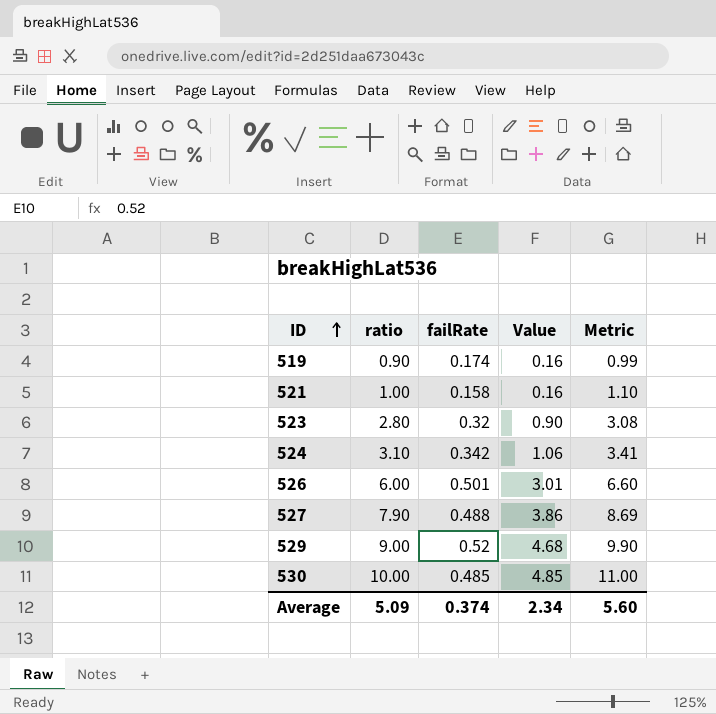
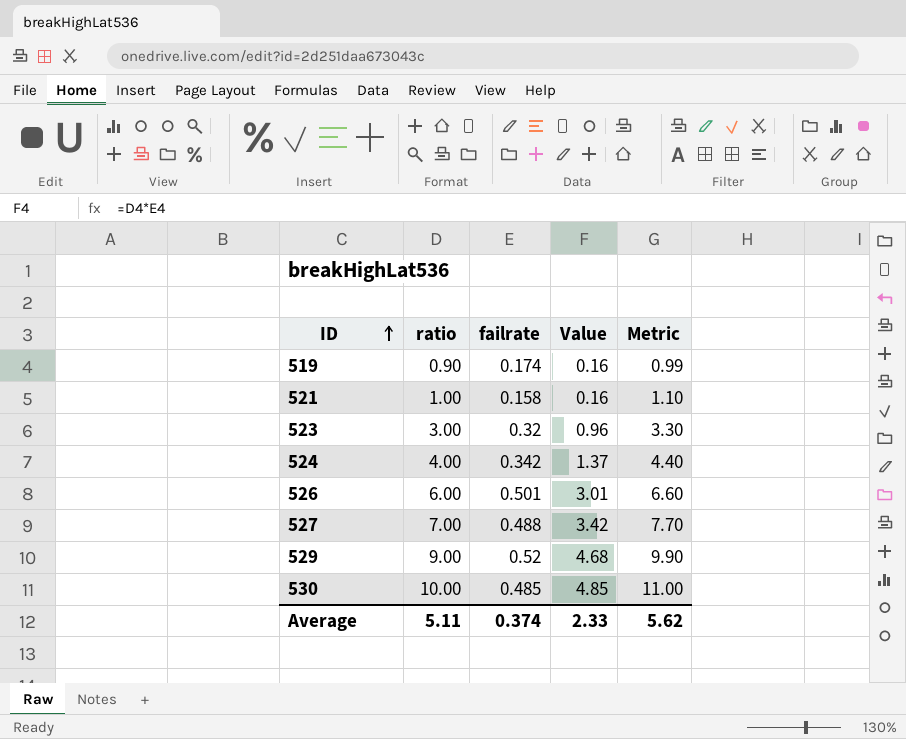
column name: failRate -> failrate
523 | ratio: 2.80 -> 3.00
523 | Value: 0.90 -> 0.96
523 | Metric: 3.08 -> 3.30
524 | ratio: 3.10 -> 4.00
524 | Value: 1.06 -> 1.37
524 | Metric: 3.41 -> 4.40
527 | ratio: 7.90 -> 7.00
527 | Value: 3.86 -> 3.42
527 | Metric: 8.69 -> 7.70
Average | ratio: 5.09 -> 5.11
Average | Value: 2.34 -> 2.33
Average | Metric: 5.60 -> 5.62

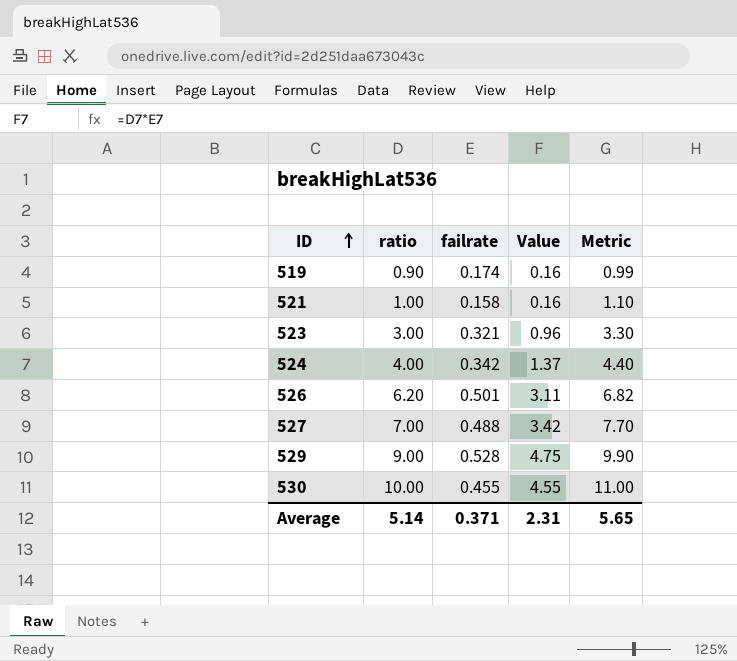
523 | failrate: 0.32 -> 0.321
526 | ratio: 6.00 -> 6.20
526 | Value: 3.01 -> 3.11
526 | Metric: 6.60 -> 6.82
529 | failrate: 0.52 -> 0.528
529 | Value: 4.68 -> 4.75
530 | failrate: 0.485 -> 0.455
530 | Value: 4.85 -> 4.55
Average | ratio: 5.11 -> 5.14
Average | failrate: 0.374 -> 0.371
Average | Value: 2.33 -> 2.31
Average | Metric: 5.62 -> 5.65

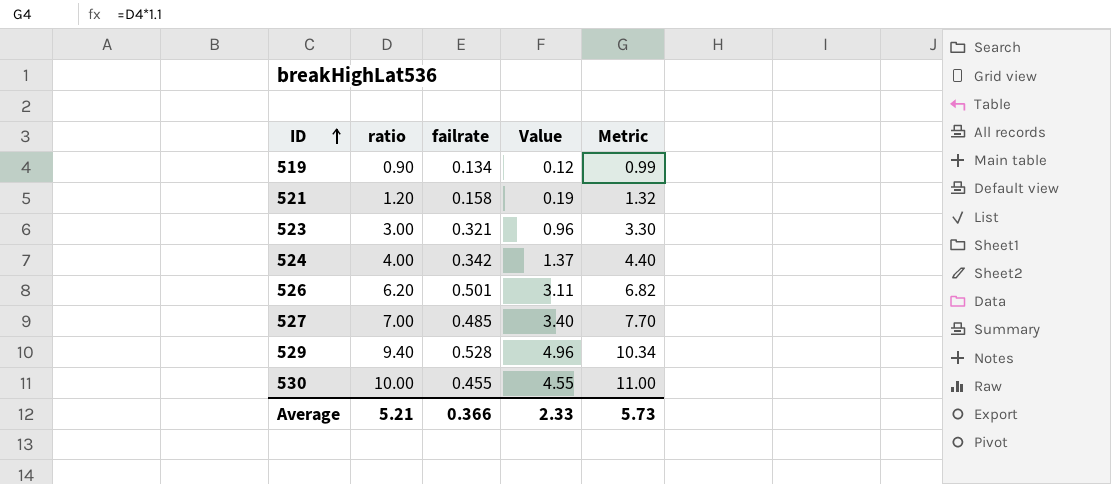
519 | failrate: 0.174 -> 0.134
519 | Value: 0.16 -> 0.12
521 | ratio: 1.00 -> 1.20
521 | Value: 0.16 -> 0.19
521 | Metric: 1.10 -> 1.32
527 | failrate: 0.488 -> 0.485
527 | Value: 3.42 -> 3.40
529 | ratio: 9.00 -> 9.40
529 | Value: 4.75 -> 4.96
529 | Metric: 9.90 -> 10.34
Average | ratio: 5.14 -> 5.21
Average | failrate: 0.371 -> 0.366
Average | Value: 2.31 -> 2.33
Average | Metric: 5.65 -> 5.73

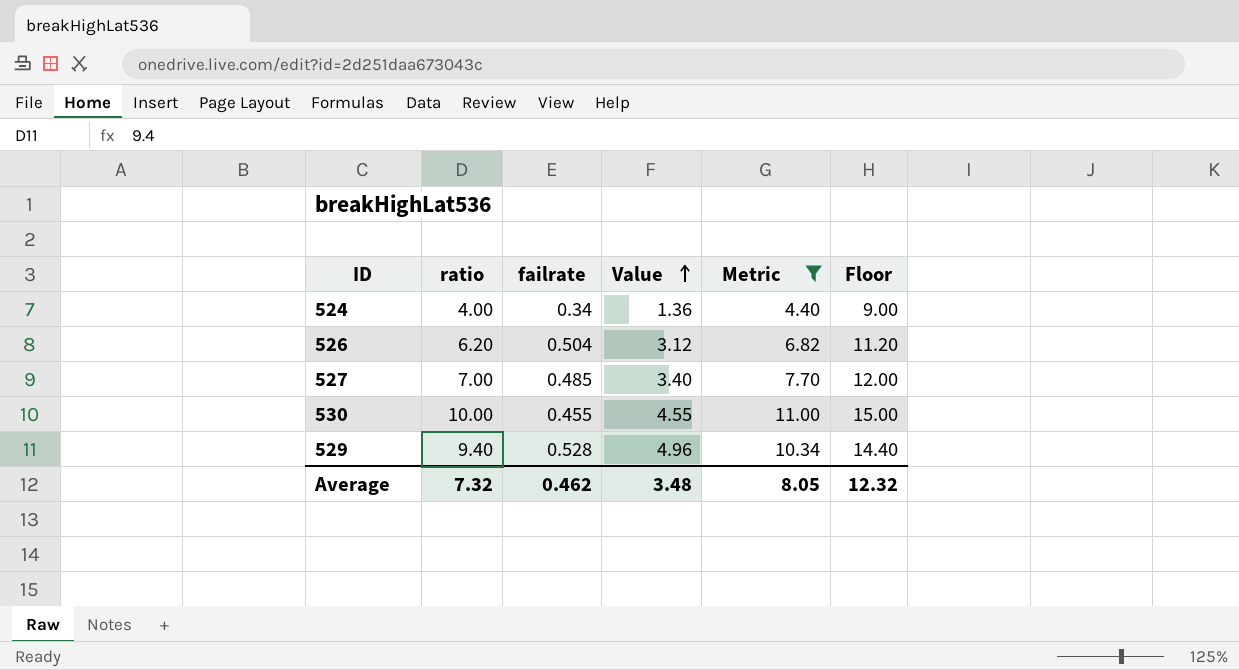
filter: none -> Metric >= 4.40
row order: ID ascending -> Value ascending
column Floor | formula: none -> [ratio] + 5
524 | failrate: 0.342 -> 0.34
524 | Value: 1.37 -> 1.36
526 | failrate: 0.501 -> 0.504
526 | Value: 3.11 -> 3.12
Average | ratio: 5.21 -> 7.32
Average | failrate: 0.366 -> 0.462
Average | Value: 2.33 -> 3.48
Average | Metric: 5.73 -> 8.05

